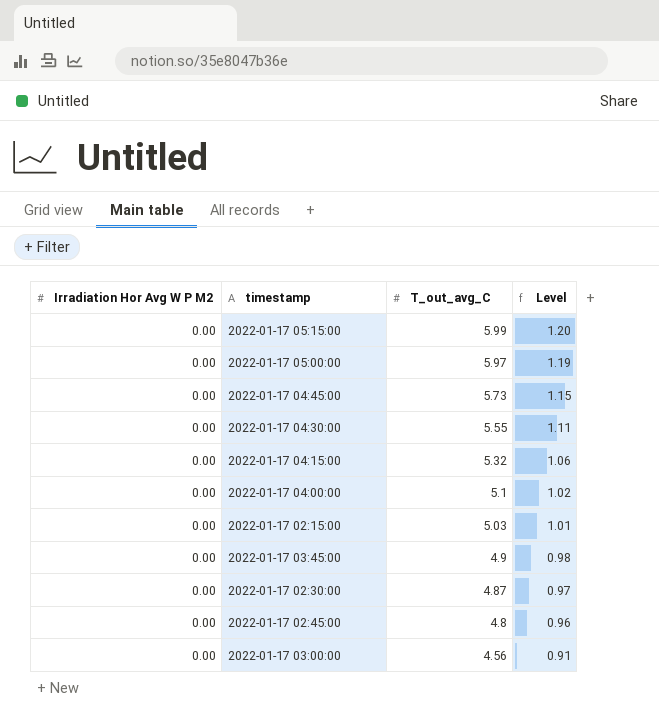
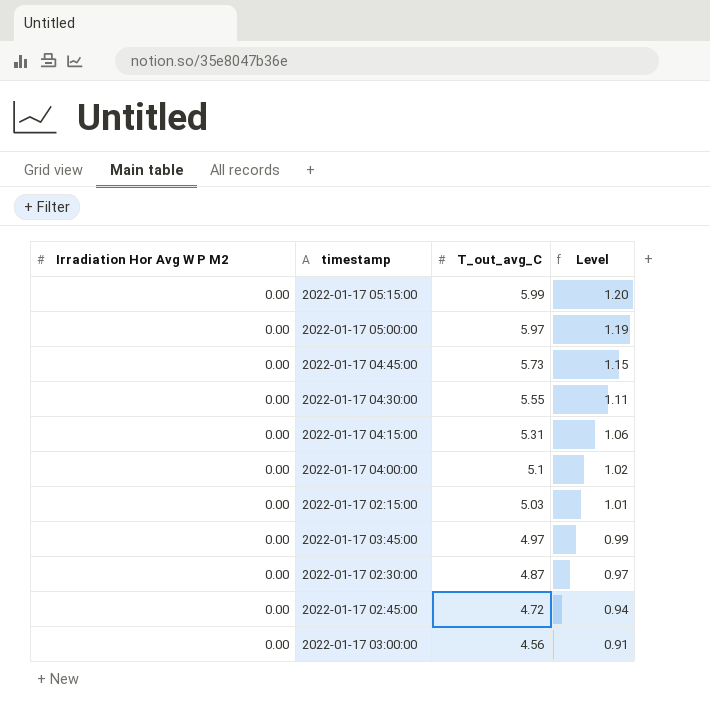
2022-01-17 04:15:00 | T_out_avg_C: 5.32 -> 5.31
2022-01-17 03:45:00 | T_out_avg_C: 4.9 -> 4.97
2022-01-17 03:45:00 | Level: 0.98 -> 0.99
2022-01-17 02:45:00 | T_out_avg_C: 4.8 -> 4.72
2022-01-17 02:45:00 | Level: 0.96 -> 0.94

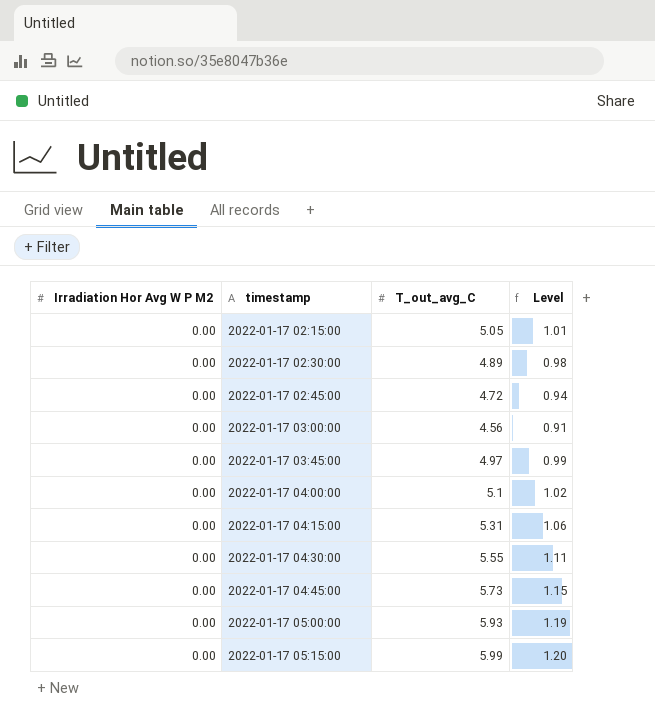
row order: T_out_avg_C descending -> timestamp ascending
2022-01-17 02:15:00 | T_out_avg_C: 5.03 -> 5.05
2022-01-17 02:30:00 | T_out_avg_C: 4.87 -> 4.89
2022-01-17 02:30:00 | Level: 0.97 -> 0.98
2022-01-17 05:00:00 | T_out_avg_C: 5.97 -> 5.93

